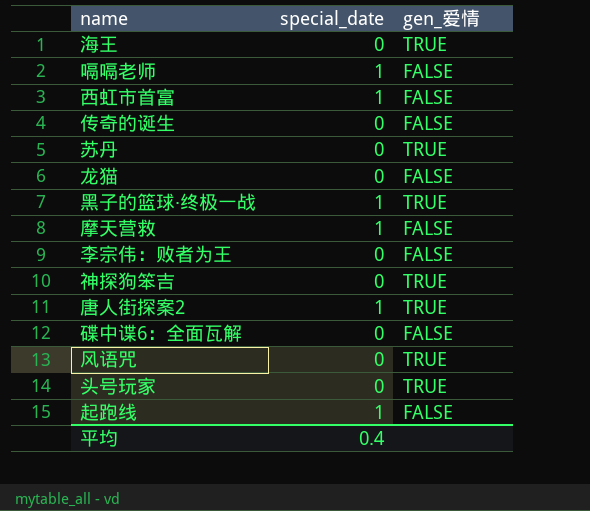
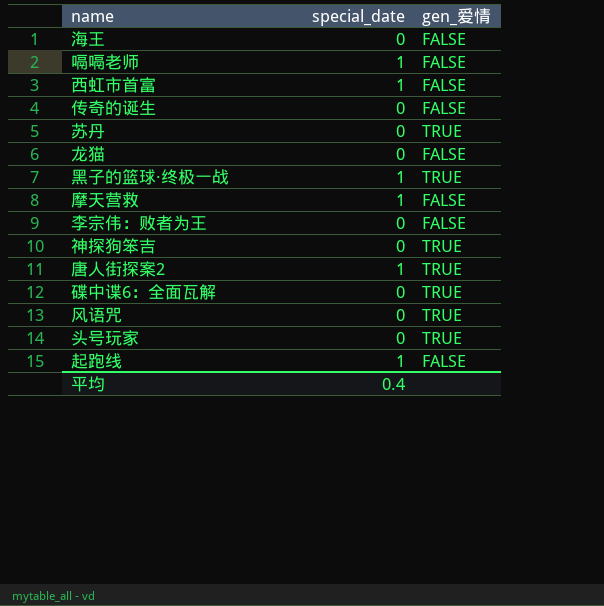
海王 | gen_爱情: TRUE -> FALSE
碟中谍6：全面瓦解 | gen_爱情: FALSE -> TRUE

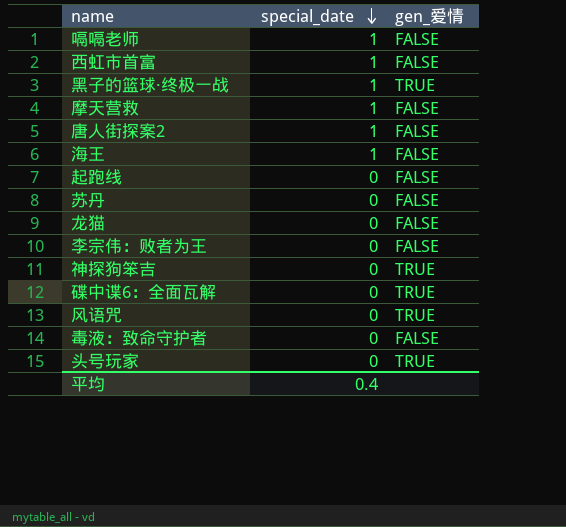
row order: none -> special_date descending
row 传奇的诞生: 0 | FALSE -> none
唐人街探案2 | gen_爱情: TRUE -> FALSE
海王 | special_date: 0 -> 1
起跑线 | special_date: 1 -> 0
苏丹 | gen_爱情: TRUE -> FALSE
row 毒液：致命守护者: none -> 0 | FALSE

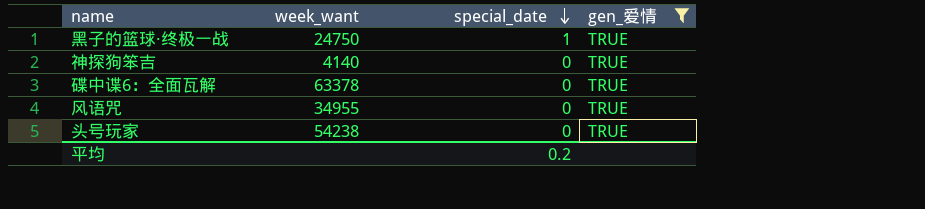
filter: none -> gen_爱情 = TRUE
column week_want | position: none -> 2
平均 | special_date: 0.4 -> 0.2

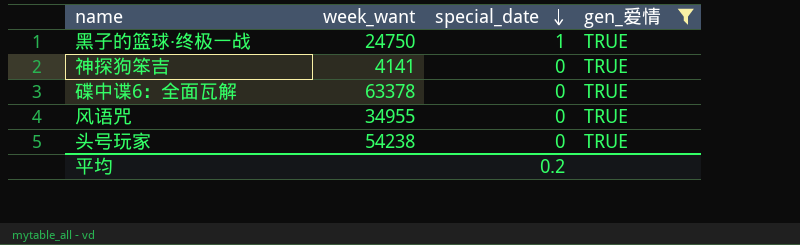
神探狗笨吉 | week_want: 4140 -> 4141

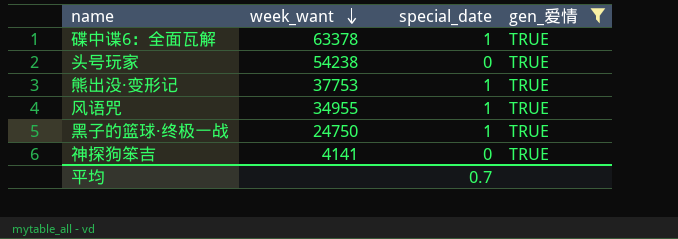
row order: special_date descending -> week_want descending
碟中谍6：全面瓦解 | special_date: 0 -> 1
row 熊出没·变形记: none -> 37753 | 1 | TRUE
风语咒 | special_date: 0 -> 1
平均 | special_date: 0.2 -> 0.7

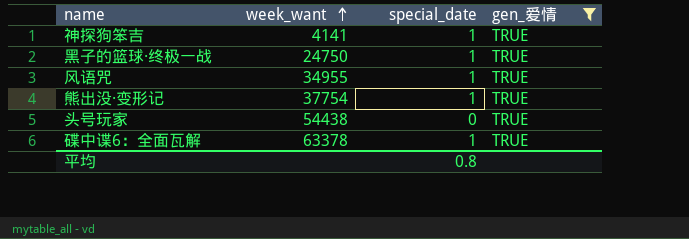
row order: week_want descending -> week_want ascending
神探狗笨吉 | special_date: 0 -> 1
熊出没·变形记 | week_want: 37753 -> 37754
头号玩家 | week_want: 54238 -> 54438
平均 | special_date: 0.7 -> 0.8

